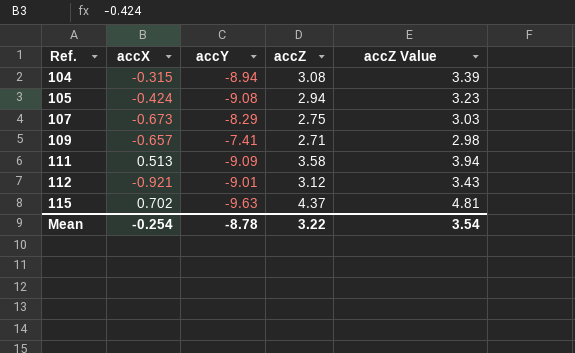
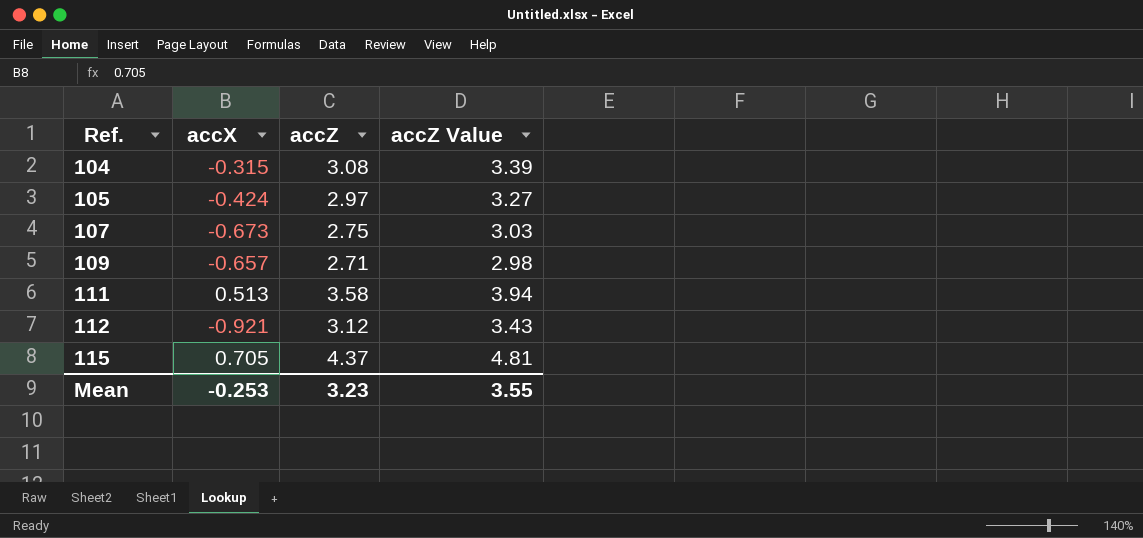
column accY | position: 3 -> none
105 | accZ: 2.94 -> 2.97
105 | accZ Value: 3.23 -> 3.27
115 | accX: 0.702 -> 0.705
Mean | accX: -0.254 -> -0.253
Mean | accZ: 3.22 -> 3.23
Mean | accZ Value: 3.54 -> 3.55

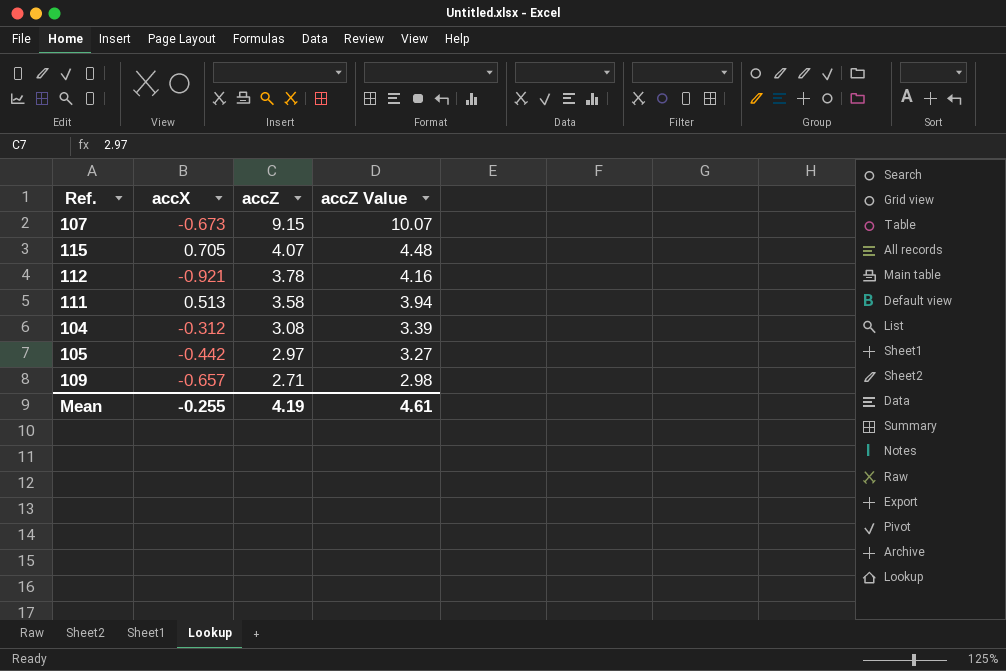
row order: Ref. ascending -> accZ descending
107 | accZ: 2.75 -> 9.15
107 | accZ Value: 3.03 -> 10.07
115 | accZ: 4.37 -> 4.07
115 | accZ Value: 4.81 -> 4.48
112 | accZ: 3.12 -> 3.78
112 | accZ Value: 3.43 -> 4.16
104 | accX: -0.315 -> -0.312
105 | accX: -0.424 -> -0.442
Mean | accX: -0.253 -> -0.255
Mean | accZ: 3.23 -> 4.19
Mean | accZ Value: 3.55 -> 4.61

